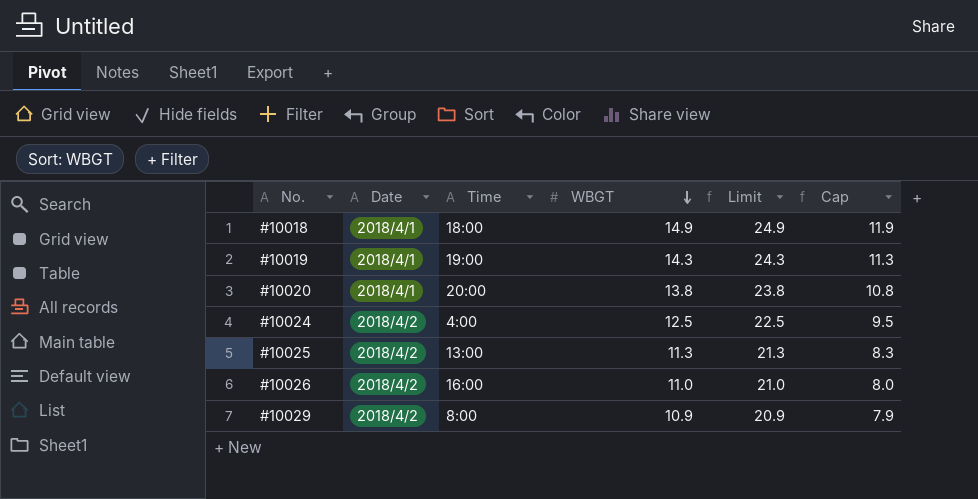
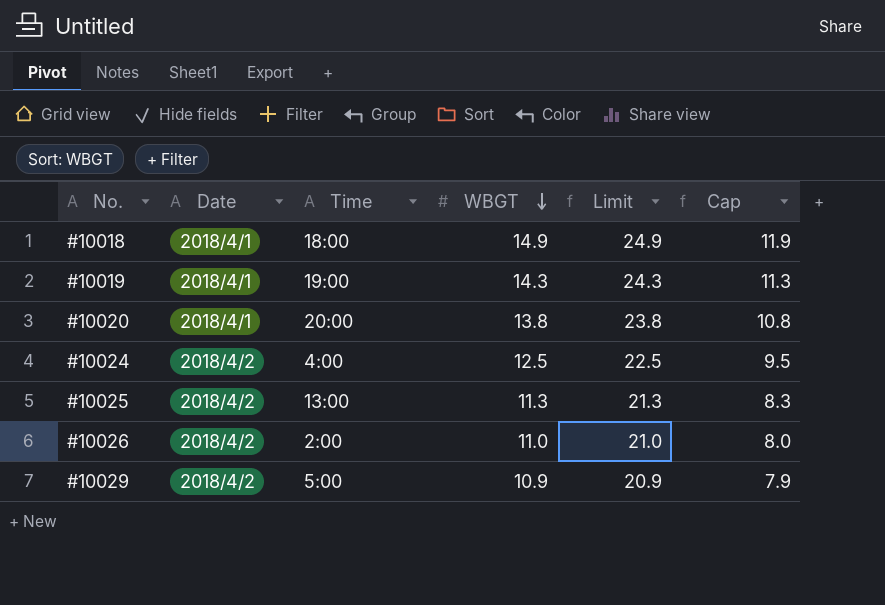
#10026 | Time: 16:00 -> 2:00
#10029 | Time: 8:00 -> 5:00

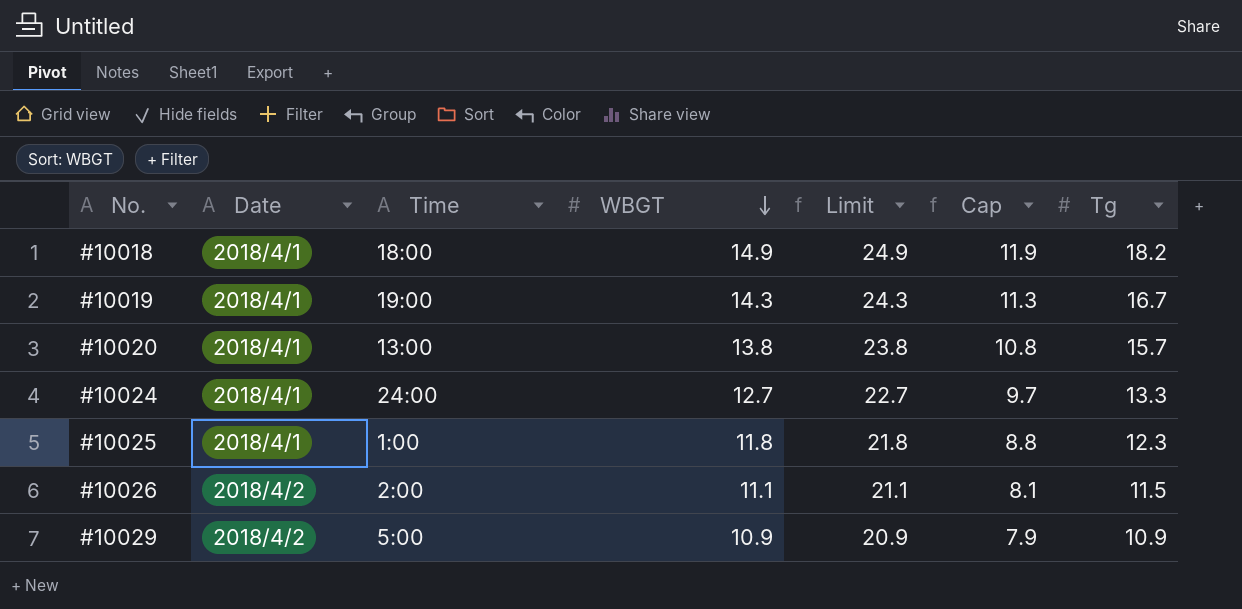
column Tg | position: none -> 7
#10020 | Time: 20:00 -> 13:00
#10024 | Date: 2018/4/2 -> 2018/4/1
#10024 | Time: 4:00 -> 24:00
#10024 | WBGT: 12.5 -> 12.7
#10024 | Limit: 22.5 -> 22.7
#10024 | Cap: 9.5 -> 9.7
#10025 | Date: 2018/4/2 -> 2018/4/1
#10025 | Time: 13:00 -> 1:00
#10025 | WBGT: 11.3 -> 11.8
#10025 | Limit: 21.3 -> 21.8
#10025 | Cap: 8.3 -> 8.8
#10026 | WBGT: 11.0 -> 11.1
#10026 | Limit: 21.0 -> 21.1
#10026 | Cap: 8.0 -> 8.1

